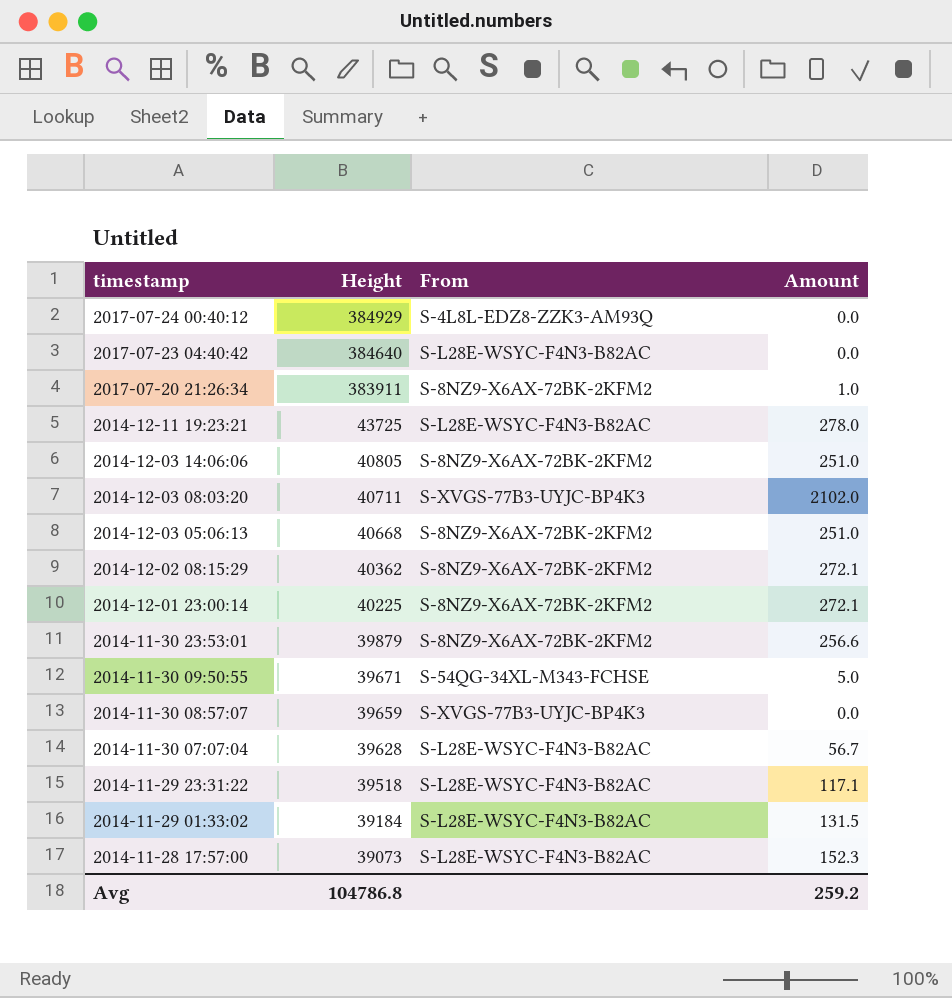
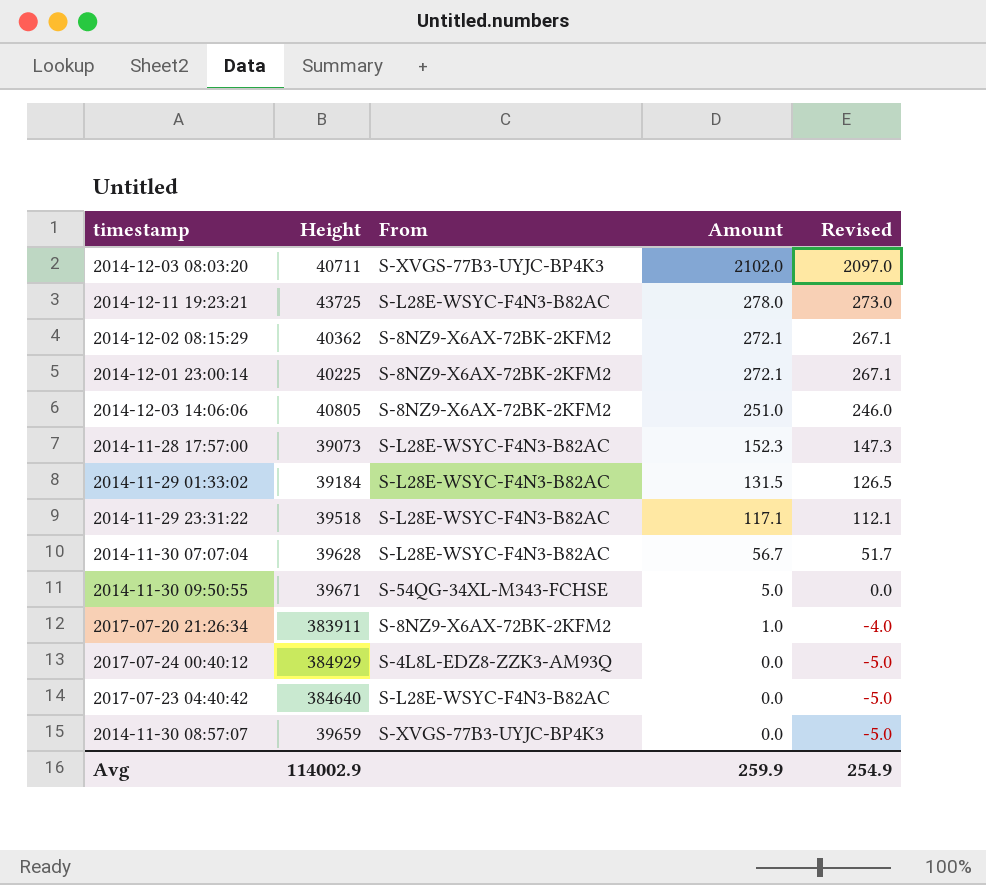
row order: timestamp descending -> Amount descending
column Revised | formula: none -> [Amount] - 5
row 2014-12-03 05:06:13: 40668 | S-8NZ9-X6AX-72BK-2KFM2 | 251.0 -> none
row 2014-11-30 23:53:01: 39879 | S-8NZ9-X6AX-72BK-2KFM2 | 256.6 -> none
Avg | Height: 104786.8 -> 114002.9
Avg | Amount: 259.2 -> 259.9

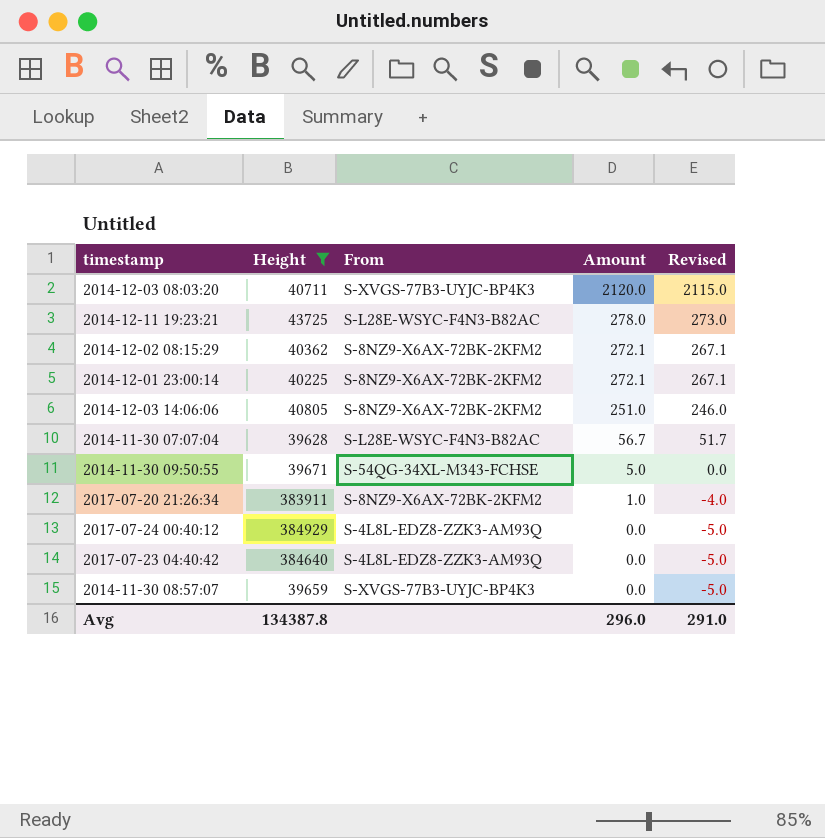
filter: none -> Height >= 39628
2014-12-03 08:03:20 | Amount: 2102.0 -> 2120.0
2014-12-03 08:03:20 | Revised: 2097.0 -> 2115.0
2017-07-23 04:40:42 | From: S-L28E-WSYC-F4N3-B82AC -> S-4L8L-EDZ8-ZZK3-AM93Q
Avg | Height: 114002.9 -> 134387.8
Avg | Amount: 259.9 -> 296.0
Avg | Revised: 254.9 -> 291.0

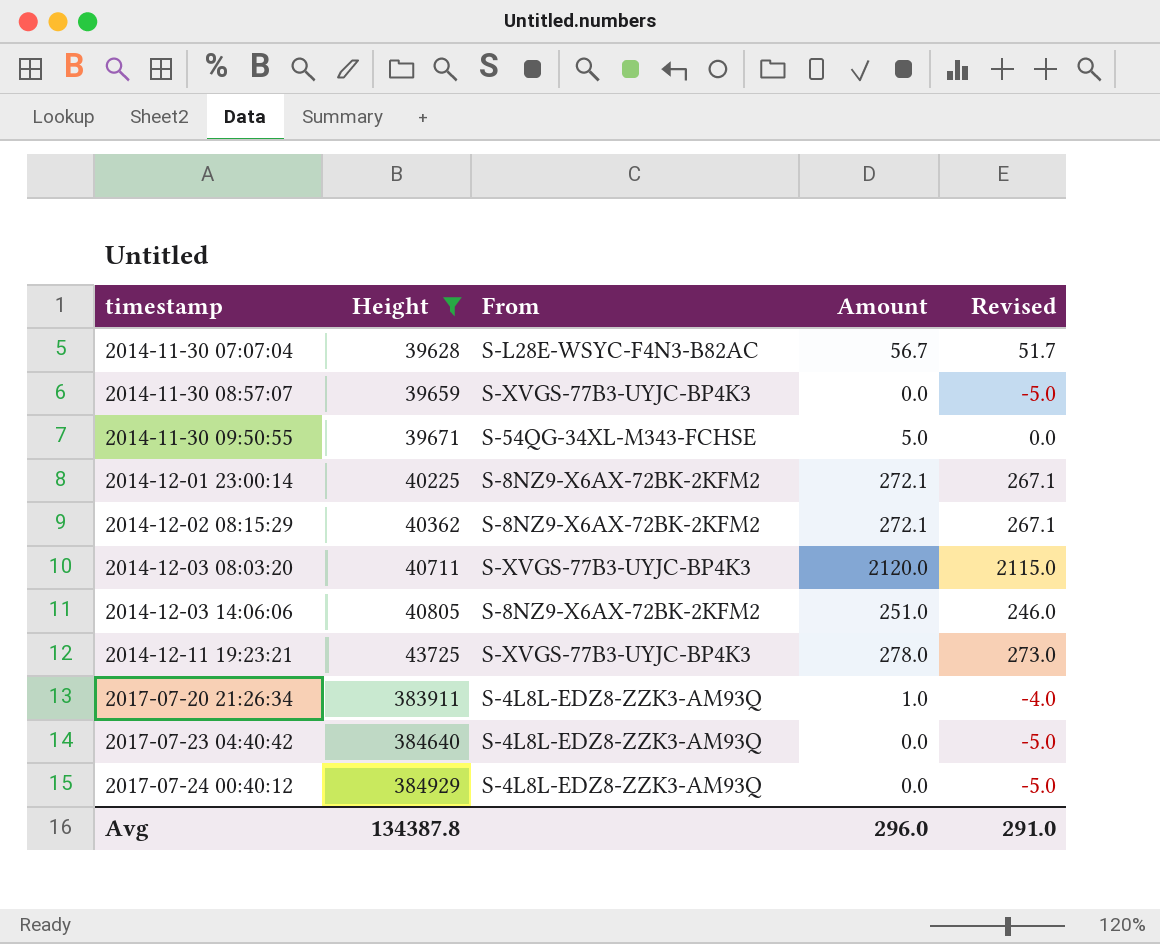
row order: Amount descending -> timestamp ascending
2014-12-11 19:23:21 | From: S-L28E-WSYC-F4N3-B82AC -> S-XVGS-77B3-UYJC-BP4K3
2017-07-20 21:26:34 | From: S-8NZ9-X6AX-72BK-2KFM2 -> S-4L8L-EDZ8-ZZK3-AM93Q

